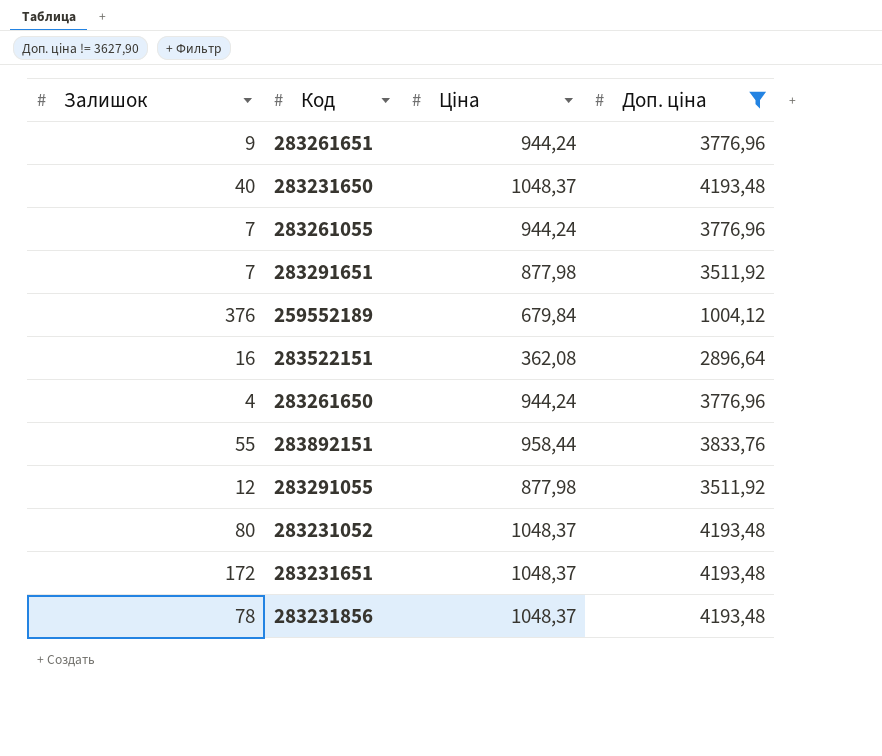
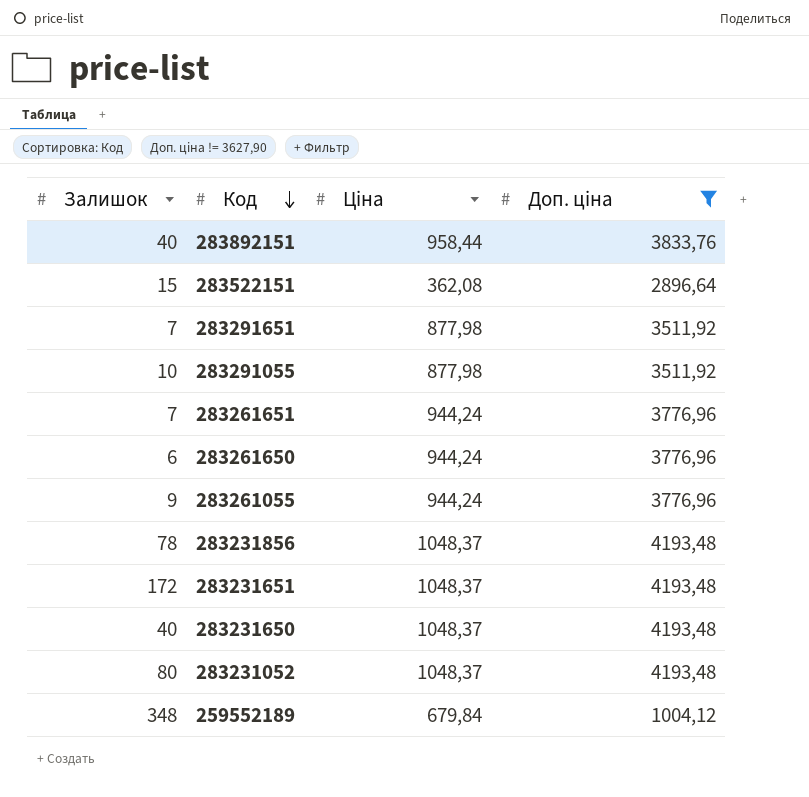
row order: none -> Код descending
283892151 | Залишок: 55 -> 40
283522151 | Залишок: 16 -> 15
283291055 | Залишок: 12 -> 10
283261651 | Залишок: 9 -> 7
283261650 | Залишок: 4 -> 6
283261055 | Залишок: 7 -> 9
259552189 | Залишок: 376 -> 348

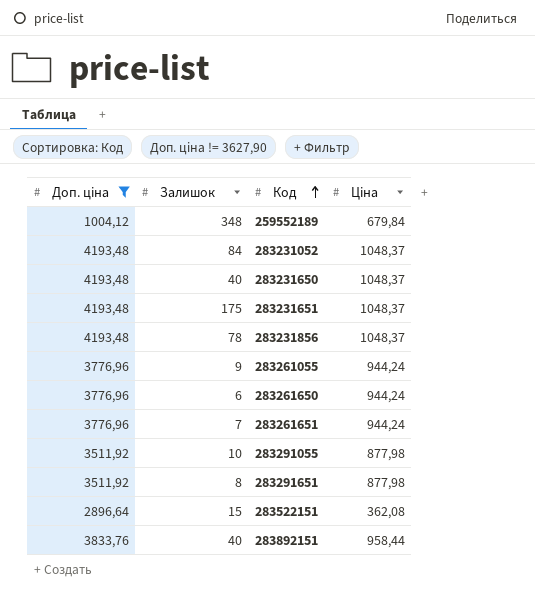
row order: Код descending -> Код ascending
column Доп. ціна | position: 4 -> 1
283231052 | Залишок: 80 -> 84
283231651 | Залишок: 172 -> 175
283291651 | Залишок: 7 -> 8

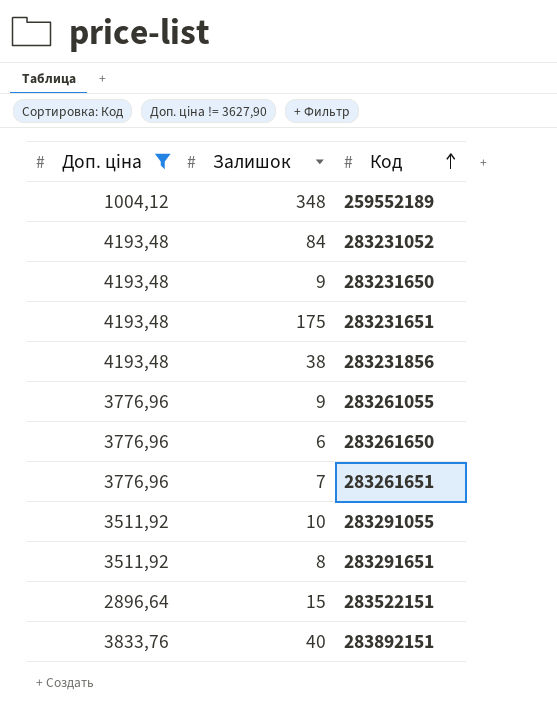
column Ціна | position: 4 -> none
283231650 | Залишок: 40 -> 9
283231856 | Залишок: 78 -> 38

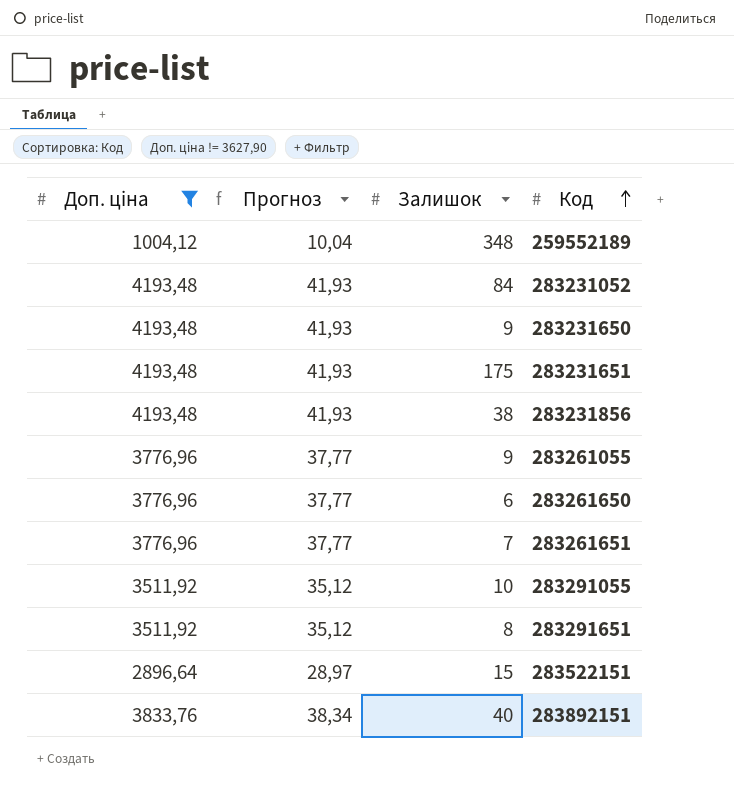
column Прогноз | formula: none -> [Доп. ціна] * 0,01

